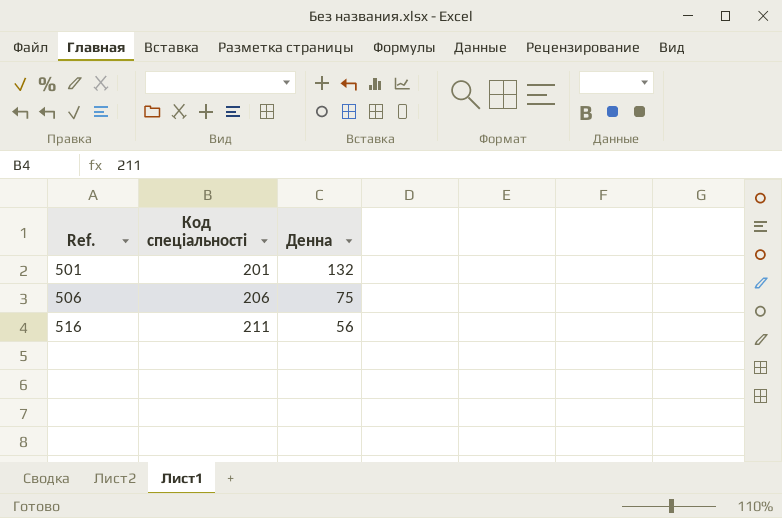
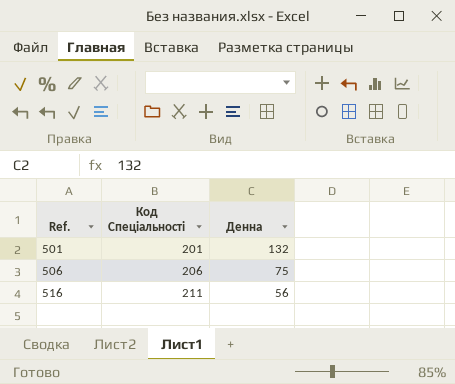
column name: Код спеціальності -> Код Спеціальності

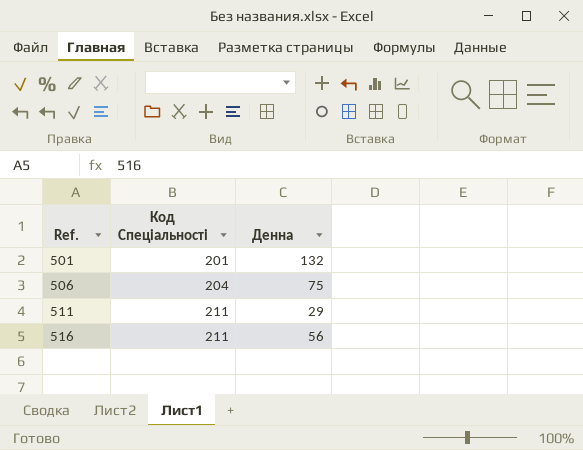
506 | Код Спеціальності: 206 -> 204
row 511: none -> 211 | 29

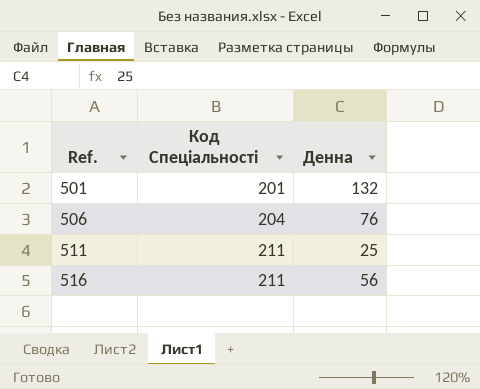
506 | Денна: 75 -> 76
511 | Денна: 29 -> 25

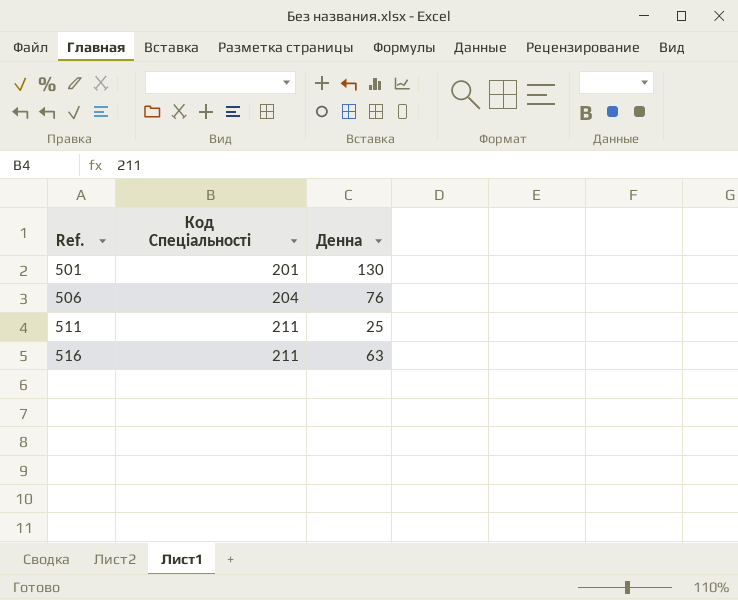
501 | Денна: 132 -> 130
516 | Денна: 56 -> 63

